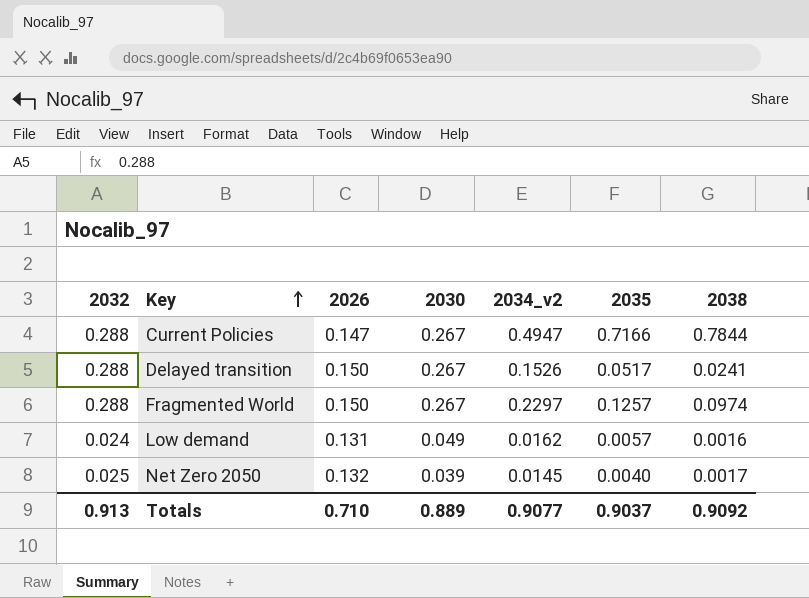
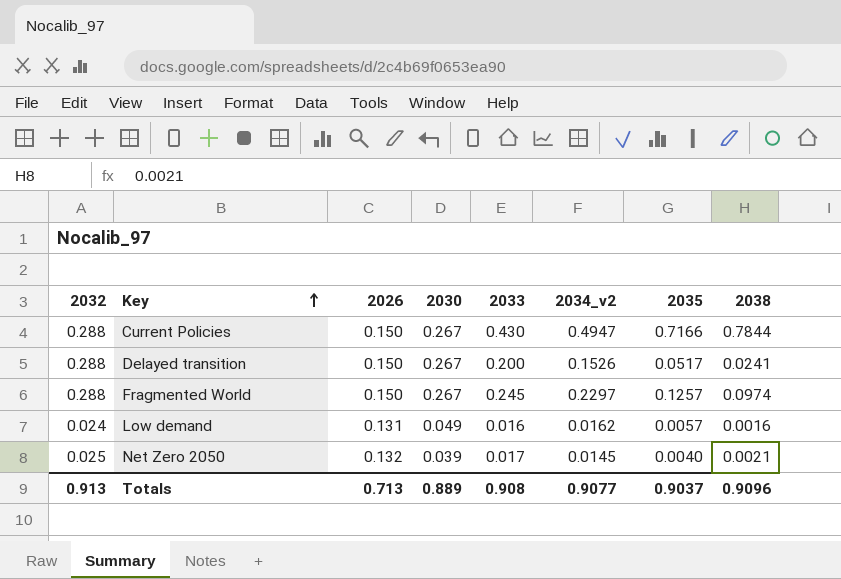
column 2033 | position: none -> 5
Current Policies | 2026: 0.147 -> 0.150
Net Zero 2050 | 2038: 0.0017 -> 0.0021
Totals | 2026: 0.710 -> 0.713
Totals | 2038: 0.9092 -> 0.9096

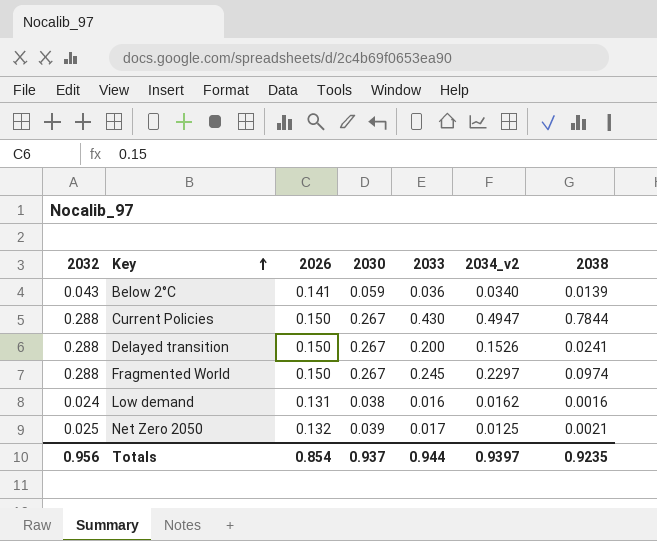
column 2035 | position: 7 -> none
row Below 2°C: none -> 0.043 | 0.141 | 0.059 | 0.036 | 0.0340 | 0.0139
Low demand | 2030: 0.049 -> 0.038
Net Zero 2050 | 2034_v2: 0.0145 -> 0.0125
Totals | 2032: 0.913 -> 0.956
Totals | 2026: 0.713 -> 0.854
Totals | 2030: 0.889 -> 0.937
Totals | 2033: 0.908 -> 0.944
Totals | 2034_v2: 0.9077 -> 0.9397
Totals | 2038: 0.9096 -> 0.9235

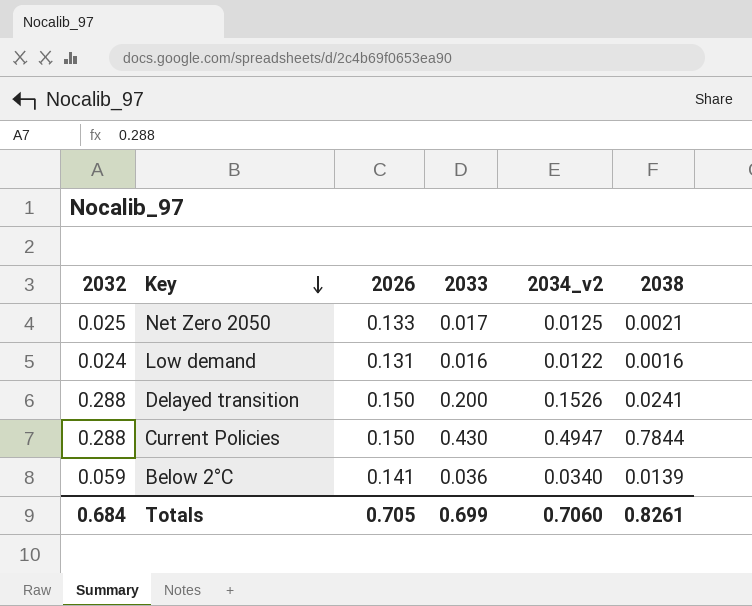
row order: Key ascending -> Key descending
column 2030 | position: 4 -> none
row Fragmented World: 0.288 | 0.150 | 0.267 | 0.245 | 0.2297 | 0.0974 -> none
Net Zero 2050 | 2026: 0.132 -> 0.133
Low demand | 2034_v2: 0.0162 -> 0.0122
Below 2°C | 2032: 0.043 -> 0.059
Totals | 2032: 0.956 -> 0.684
Totals | 2026: 0.854 -> 0.705
Totals | 2033: 0.944 -> 0.699
Totals | 2034_v2: 0.9397 -> 0.7060
Totals | 2038: 0.9235 -> 0.8261

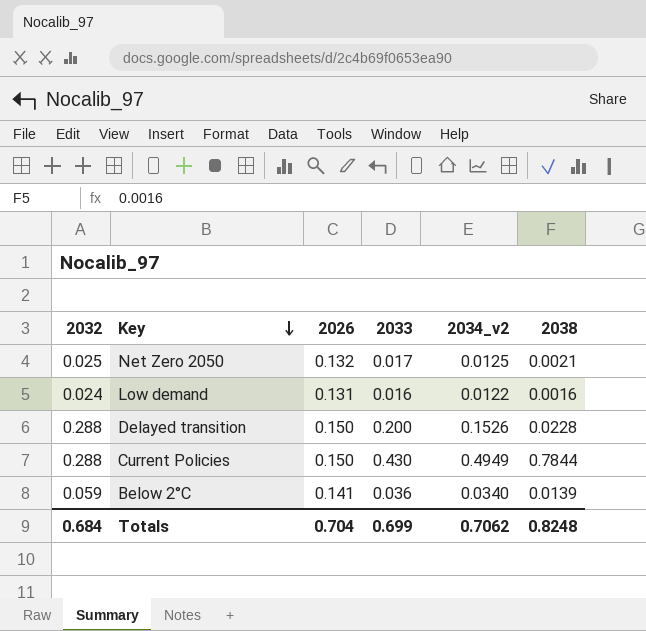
Net Zero 2050 | 2026: 0.133 -> 0.132
Delayed transition | 2038: 0.0241 -> 0.0228
Current Policies | 2034_v2: 0.4947 -> 0.4949
Totals | 2026: 0.705 -> 0.704
Totals | 2034_v2: 0.7060 -> 0.7062
Totals | 2038: 0.8261 -> 0.8248

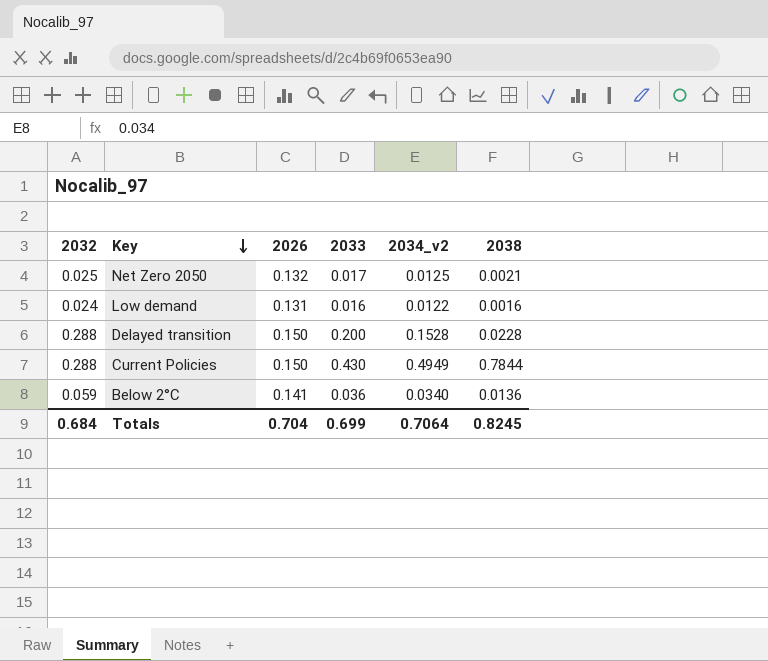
Delayed transition | 2034_v2: 0.1526 -> 0.1528
Below 2°C | 2038: 0.0139 -> 0.0136
Totals | 2034_v2: 0.7062 -> 0.7064
Totals | 2038: 0.8248 -> 0.8245

